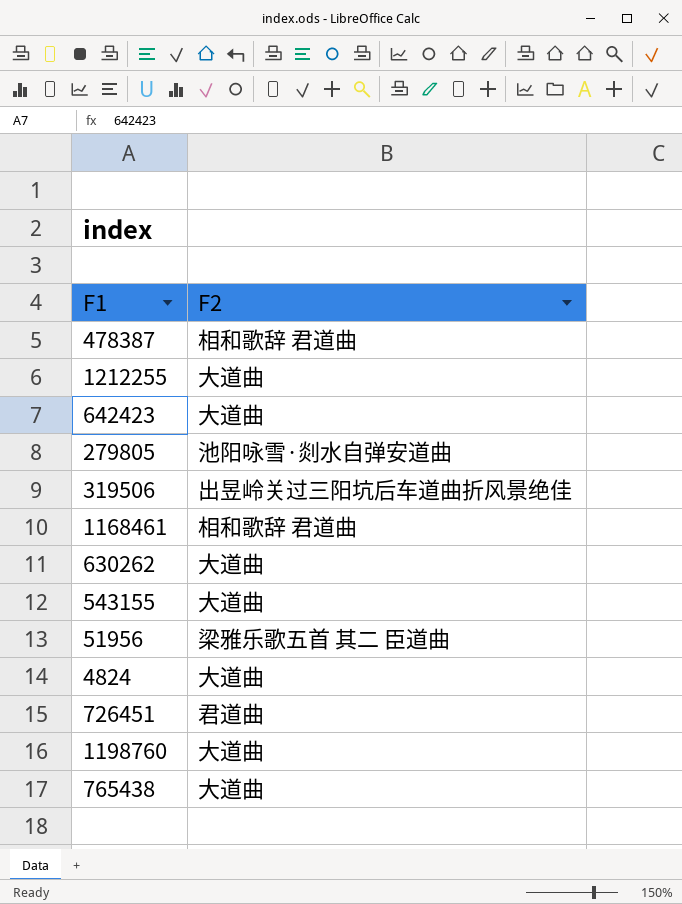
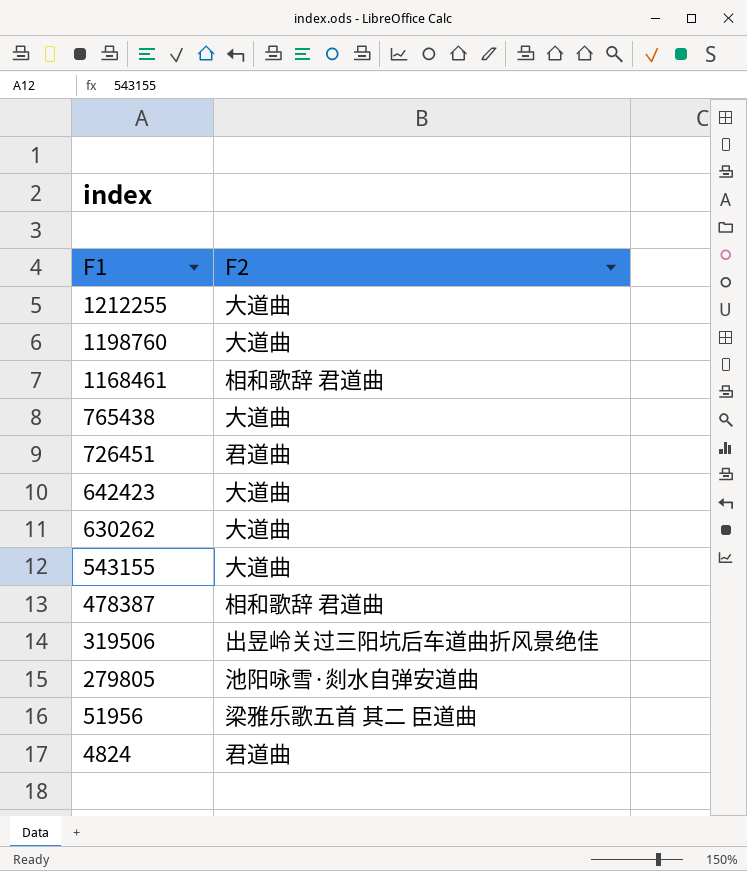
row order: none -> F1 descending
4824 | F2: 大道曲 -> 君道曲

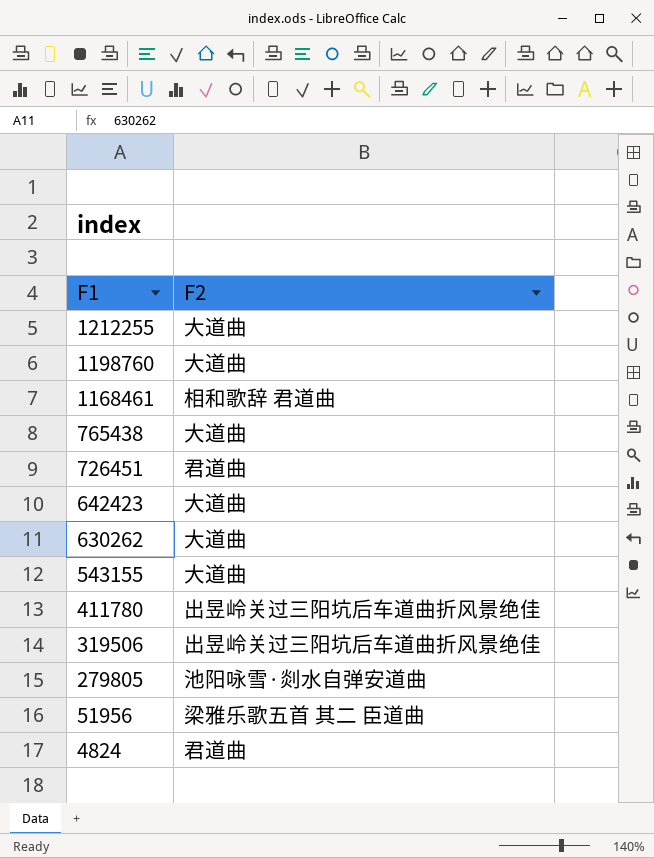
row 478387: 相和歌辞 君道曲 -> none
row 411780: none -> 出昱岭关过三阳坑后车道曲折风景绝佳

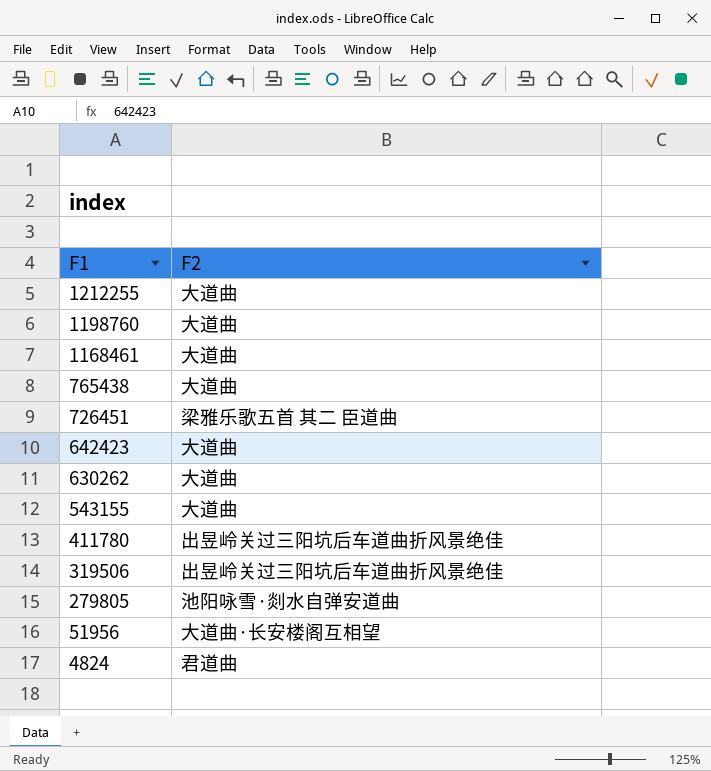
1168461 | F2: 相和歌辞 君道曲 -> 大道曲
726451 | F2: 君道曲 -> 梁雅乐歌五首 其二 臣道曲
51956 | F2: 梁雅乐歌五首 其二 臣道曲 -> 大道曲·长安楼阁互相望

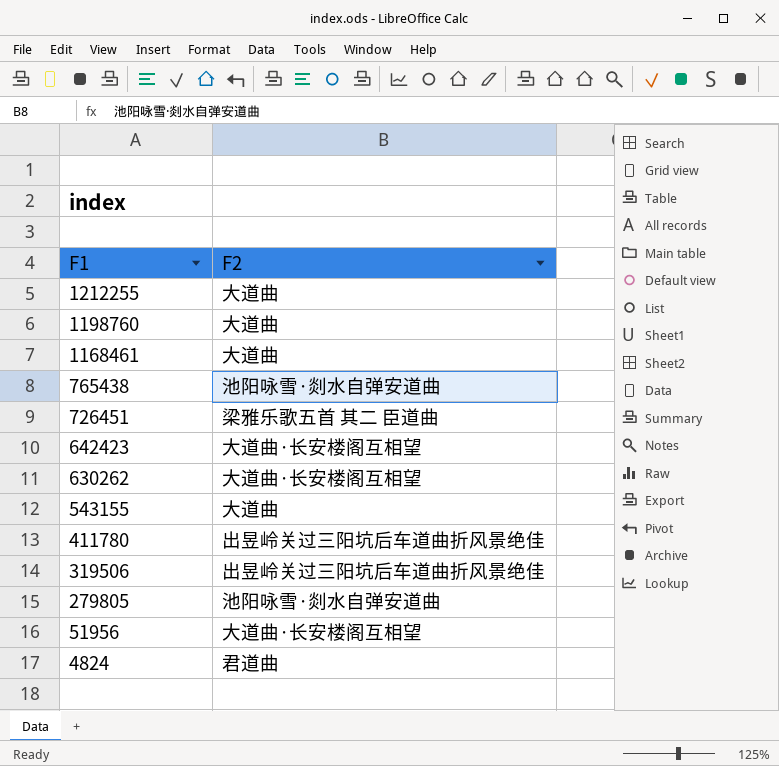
765438 | F2: 大道曲 -> 池阳咏雪·剡水自弹安道曲
642423 | F2: 大道曲 -> 大道曲·长安楼阁互相望
630262 | F2: 大道曲 -> 大道曲·长安楼阁互相望

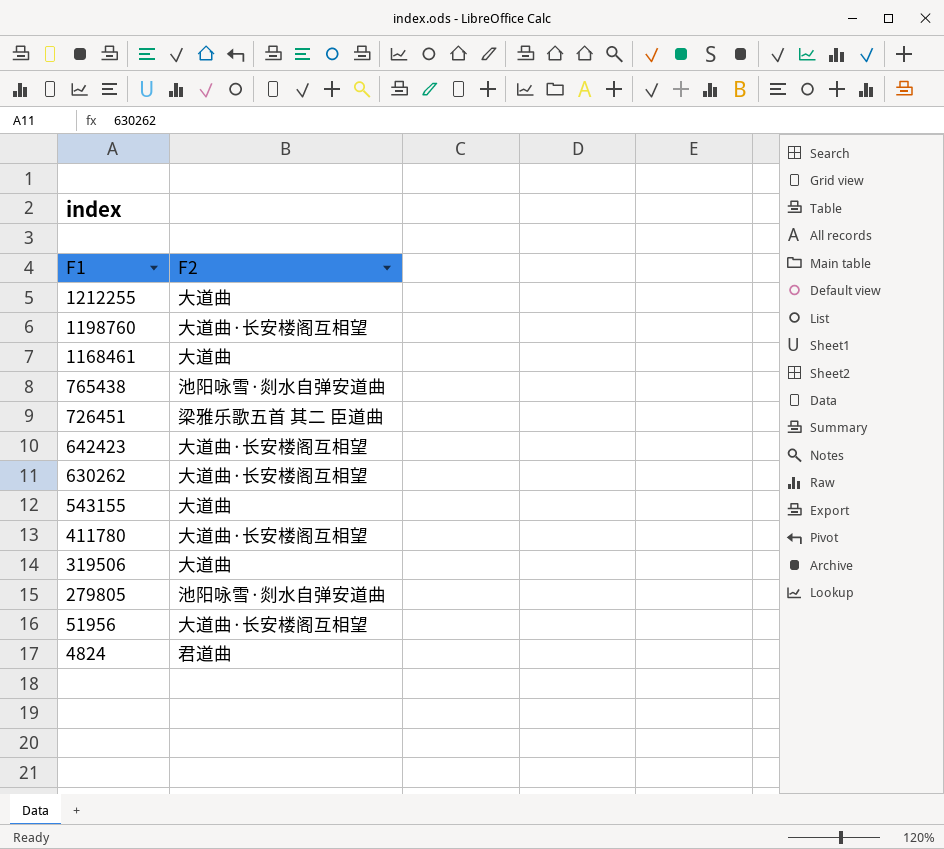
1198760 | F2: 大道曲 -> 大道曲·长安楼阁互相望
411780 | F2: 出昱岭关过三阳坑后车道曲折风景绝佳 -> 大道曲·长安楼阁互相望
319506 | F2: 出昱岭关过三阳坑后车道曲折风景绝佳 -> 大道曲

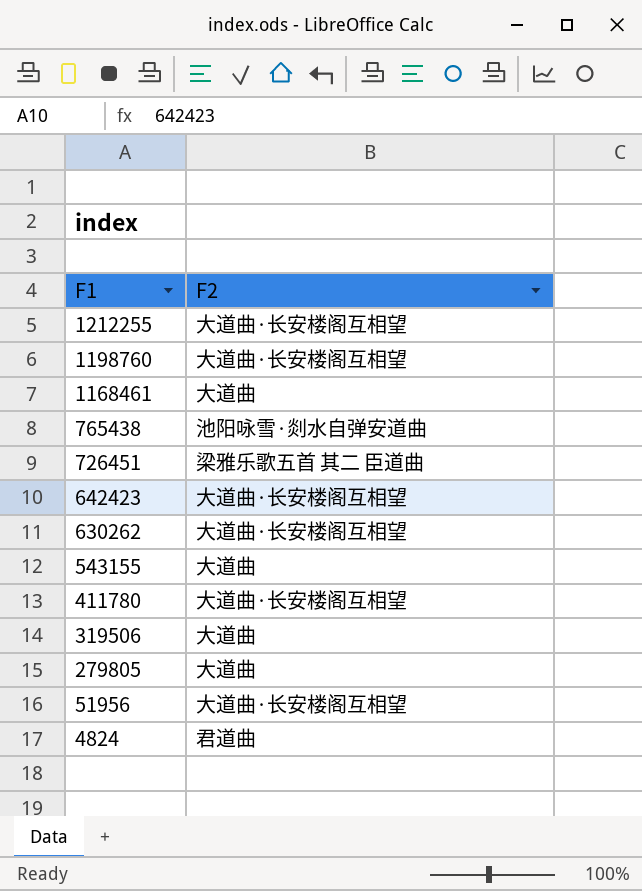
1212255 | F2: 大道曲 -> 大道曲·长安楼阁互相望
279805 | F2: 池阳咏雪·剡水自弹安道曲 -> 大道曲

